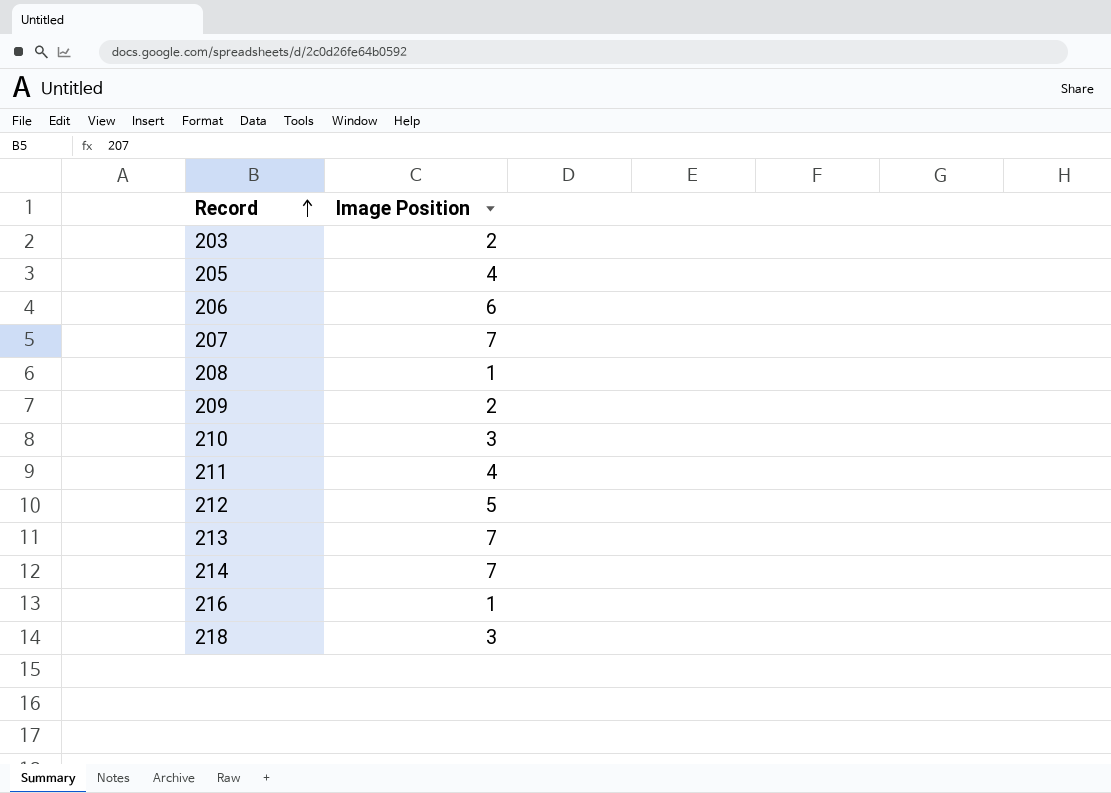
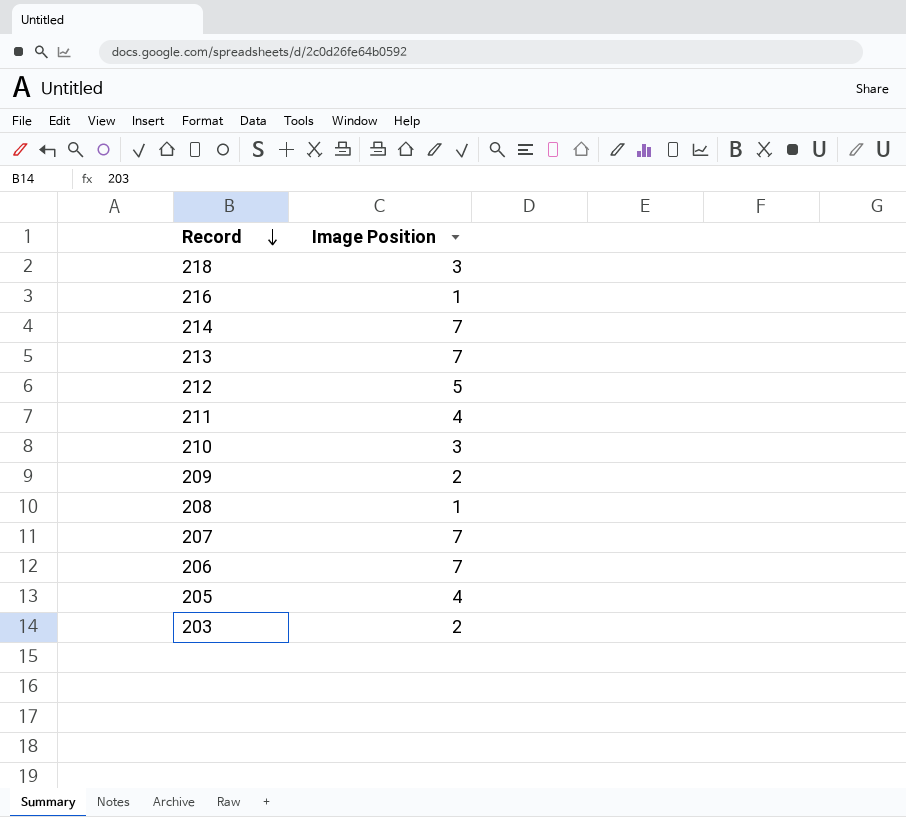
row order: Record ascending -> Record descending
206 | Image Position: 6 -> 7

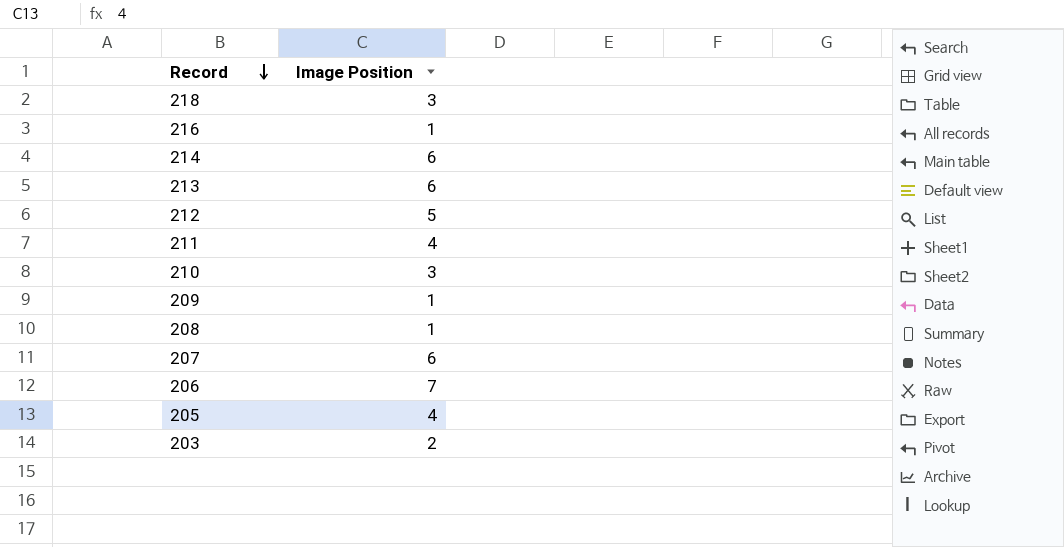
214 | Image Position: 7 -> 6
213 | Image Position: 7 -> 6
209 | Image Position: 2 -> 1
207 | Image Position: 7 -> 6

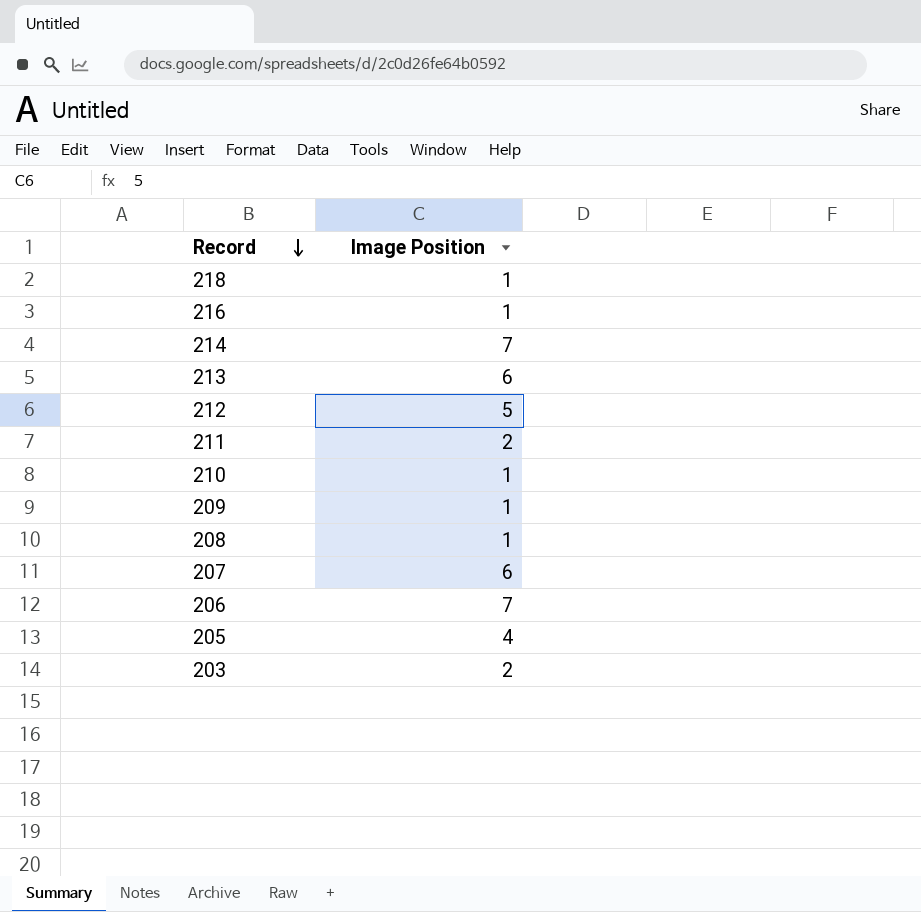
218 | Image Position: 3 -> 1
214 | Image Position: 6 -> 7
211 | Image Position: 4 -> 2
210 | Image Position: 3 -> 1

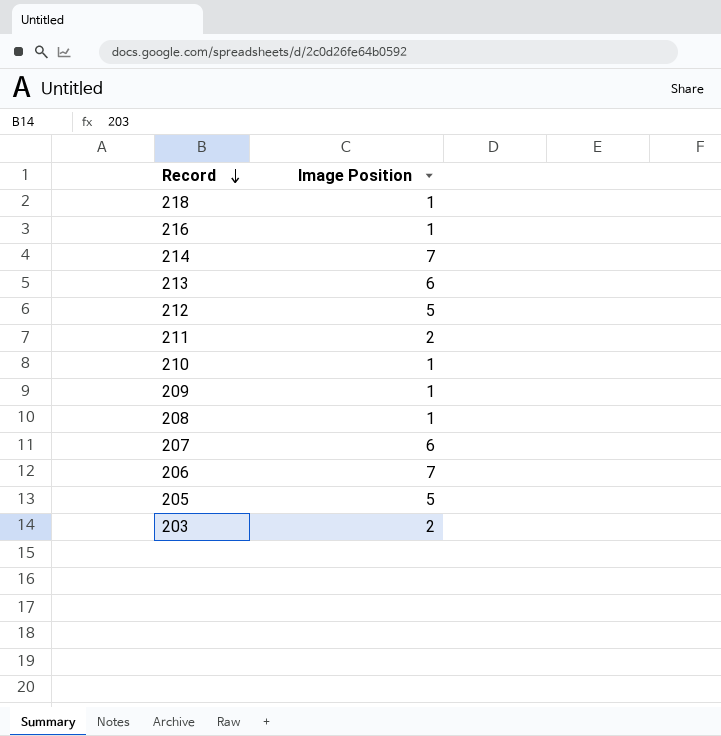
205 | Image Position: 4 -> 5

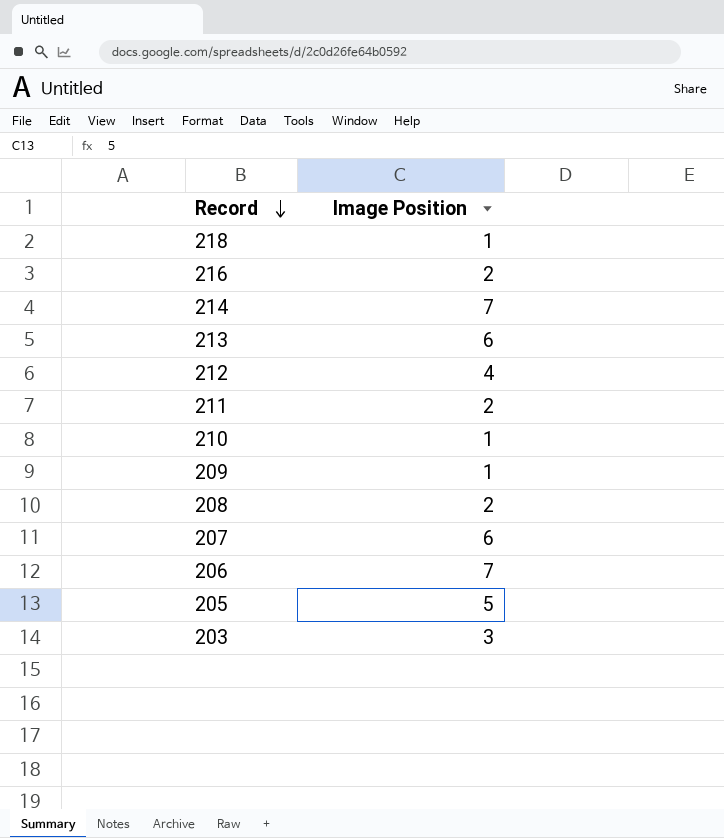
216 | Image Position: 1 -> 2
212 | Image Position: 5 -> 4
208 | Image Position: 1 -> 2
203 | Image Position: 2 -> 3

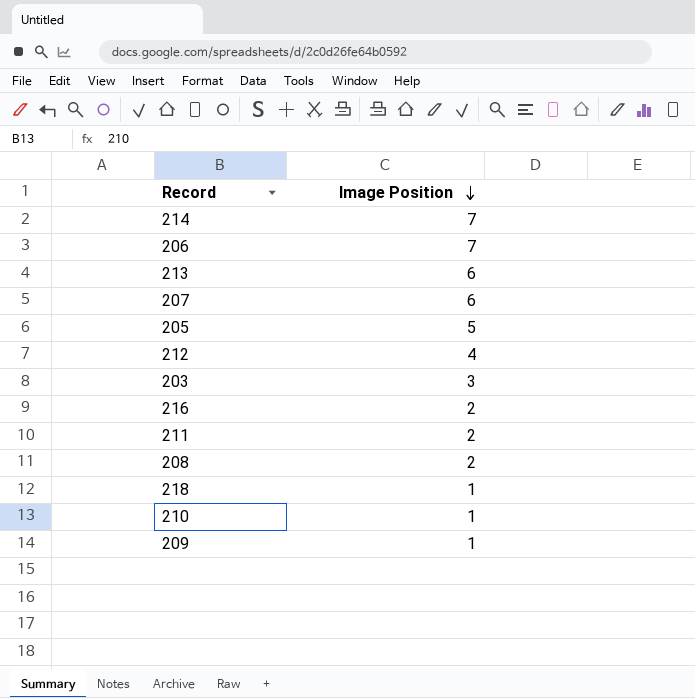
row order: Record descending -> Image Position descending

